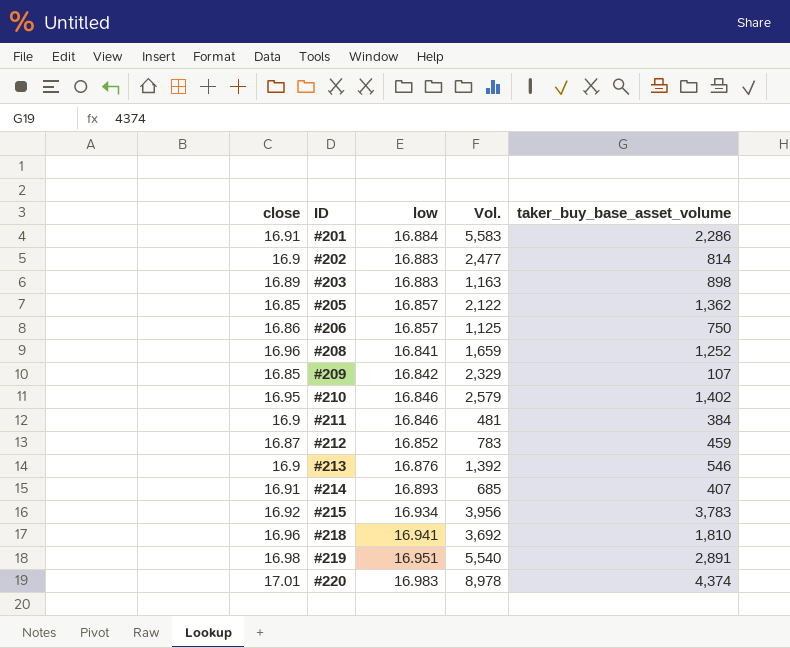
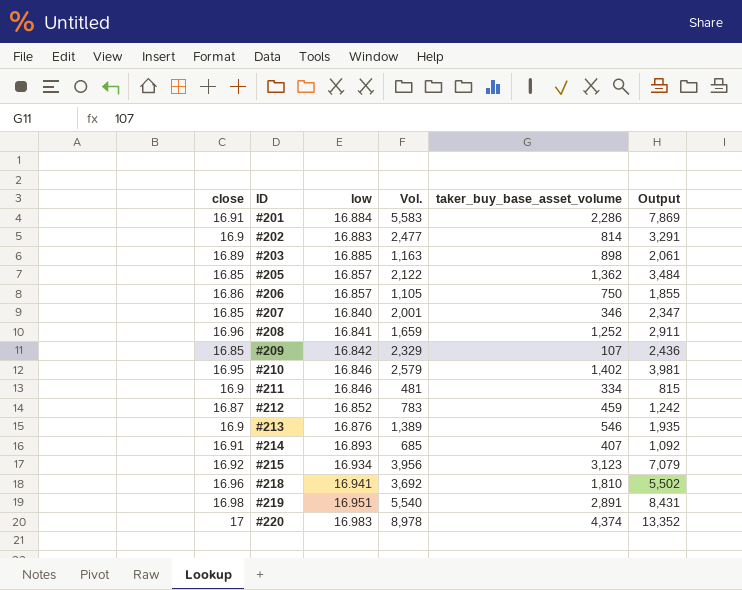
column Output | formula: none -> [Vol.] + [taker_buy_base_asset_volume]
#203 | low: 16.883 -> 16.885
#206 | Vol.: 1,125 -> 1,105
row #207: none -> 16.85 | 16.840 | 2,001 | 346 | 2,347
#211 | taker_buy_base_asset_volume: 384 -> 334
#213 | Vol.: 1,392 -> 1,389
#215 | taker_buy_base_asset_volume: 3,783 -> 3,123
#220 | close: 17.01 -> 17

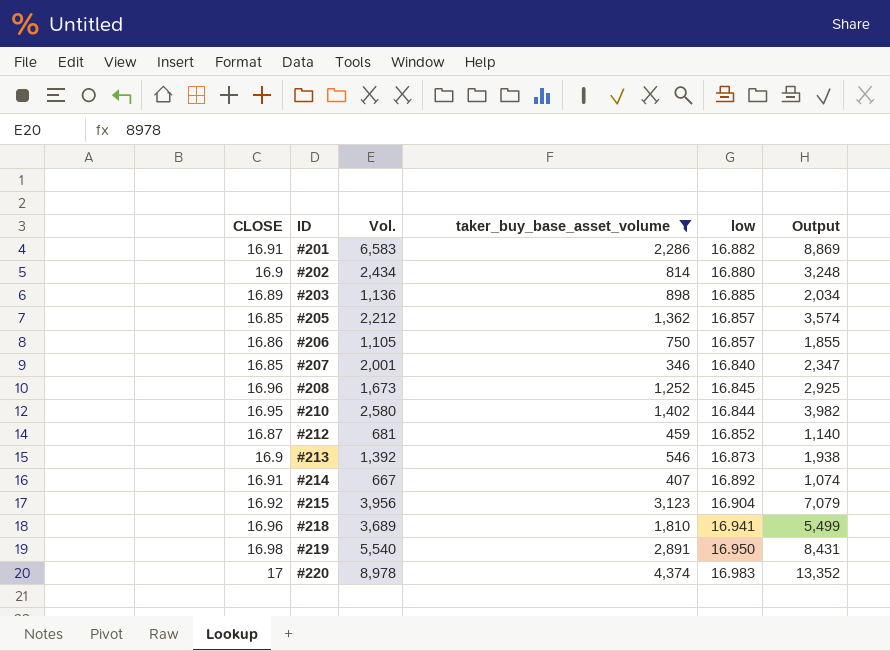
filter: none -> taker_buy_base_asset_volume >= 346
column name: close -> CLOSE
column low | position: 3 -> 5
#201 | Vol.: 5,583 -> 6,583
#201 | low: 16.884 -> 16.882
#201 | Output: 7,869 -> 8,869
#202 | Vol.: 2,477 -> 2,434
#202 | low: 16.883 -> 16.880
#202 | Output: 3,291 -> 3,248
#203 | Vol.: 1,163 -> 1,136
#203 | Output: 2,061 -> 2,034
#205 | Vol.: 2,122 -> 2,212
#205 | Output: 3,484 -> 3,574
#208 | Vol.: 1,659 -> 1,673
#208 | low: 16.841 -> 16.845
#208 | Output: 2,911 -> 2,925
#210 | Vol.: 2,579 -> 2,580
#210 | low: 16.846 -> 16.844
#210 | Output: 3,981 -> 3,982
#212 | Vol.: 783 -> 681
#212 | Output: 1,242 -> 1,140
#213 | Vol.: 1,389 -> 1,392
#213 | low: 16.876 -> 16.873
#213 | Output: 1,935 -> 1,938
#214 | Vol.: 685 -> 667
#214 | low: 16.893 -> 16.892
#214 | Output: 1,092 -> 1,074
#215 | low: 16.934 -> 16.904
#218 | Vol.: 3,692 -> 3,689
#218 | Output: 5,502 -> 5,499
#219 | low: 16.951 -> 16.950

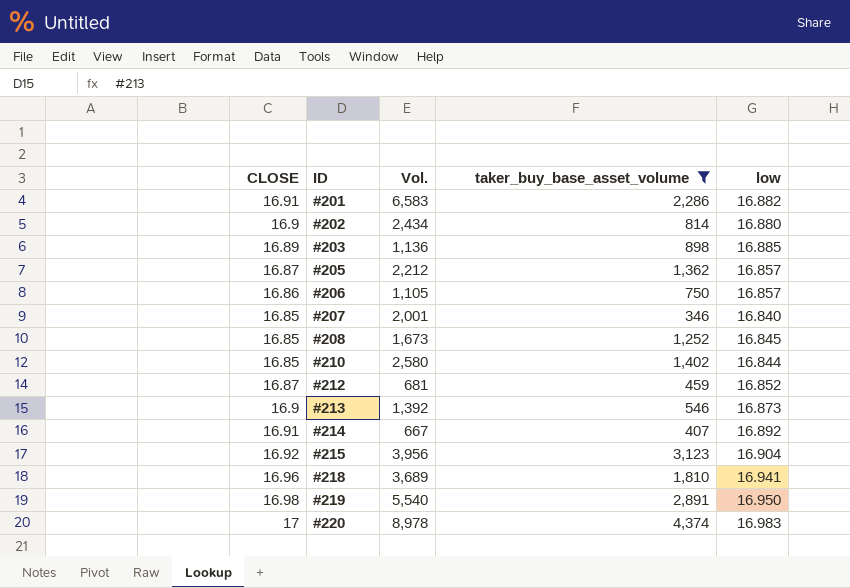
column Output | formula: [Vol.] + [taker_buy_base_asset_volume] -> none
#205 | CLOSE: 16.85 -> 16.87
#208 | CLOSE: 16.96 -> 16.85
#210 | CLOSE: 16.95 -> 16.85

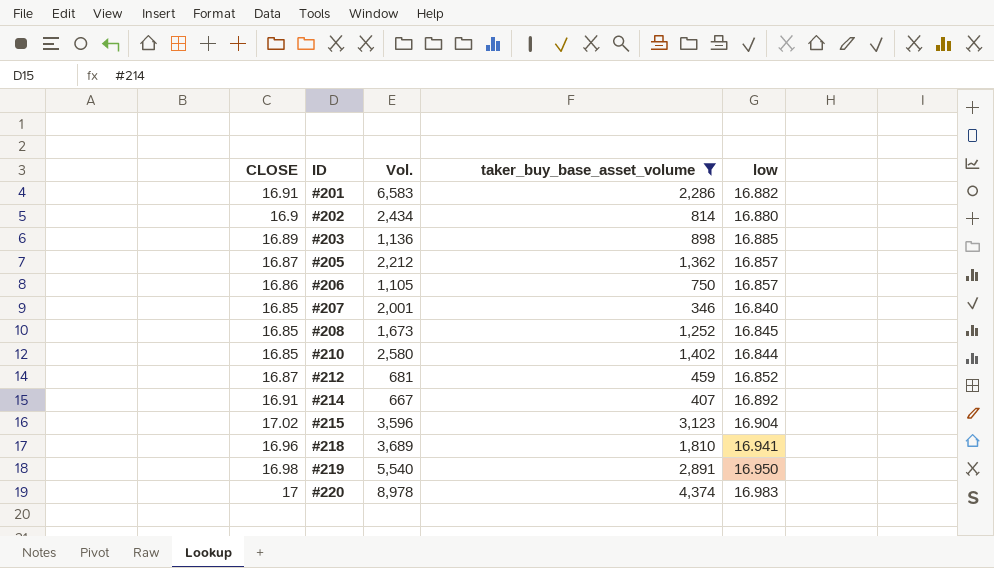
row #213: 16.9 | 1,392 | 546 | 16.873 -> none
#215 | CLOSE: 16.92 -> 17.02
#215 | Vol.: 3,956 -> 3,596

